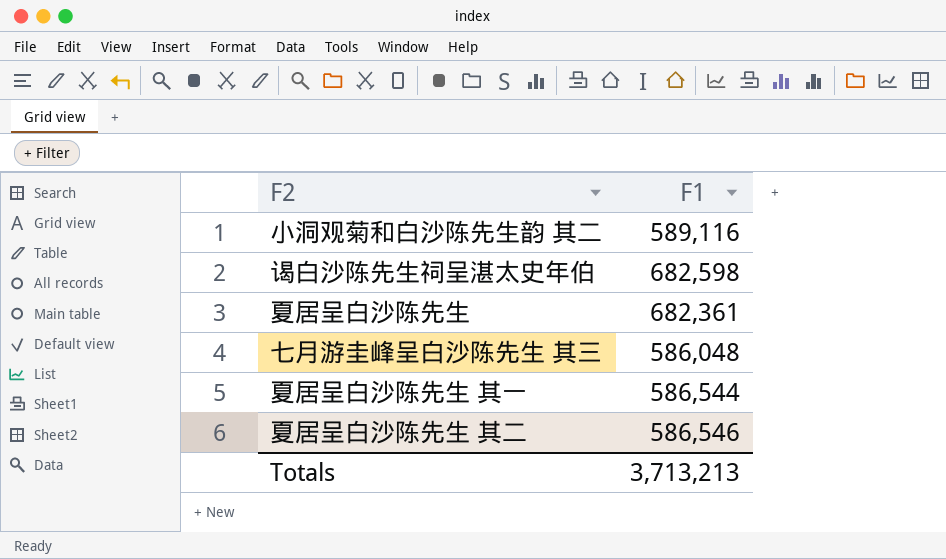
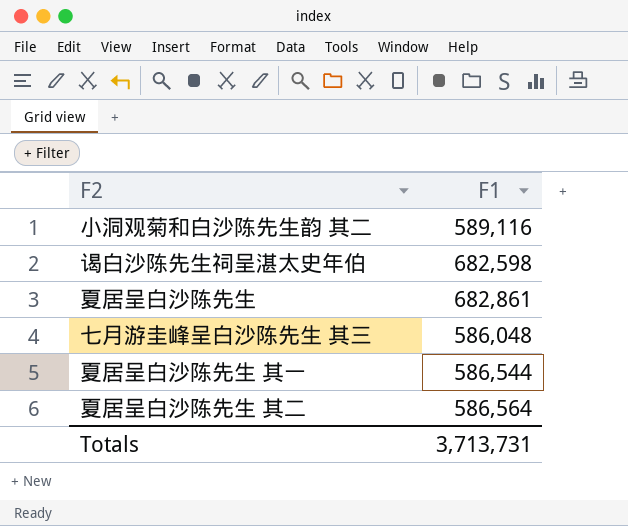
夏居呈白沙陈先生 | F1: 682,361 -> 682,861
夏居呈白沙陈先生 其二 | F1: 586,546 -> 586,564
Totals | F1: 3,713,213 -> 3,713,731

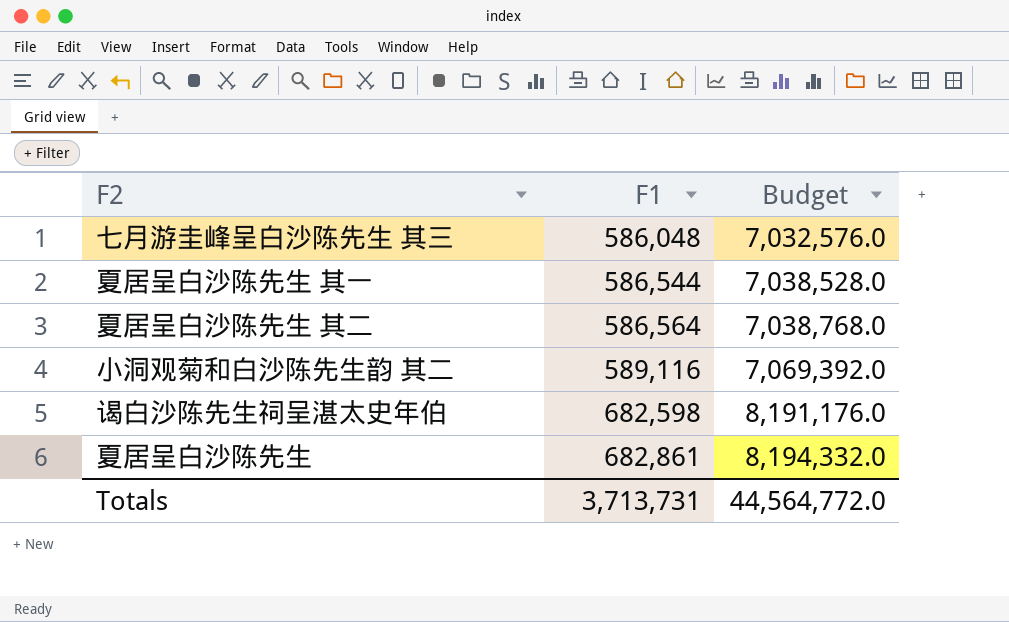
row order: none -> F1 ascending
column Budget | formula: none -> [F1] * 12

